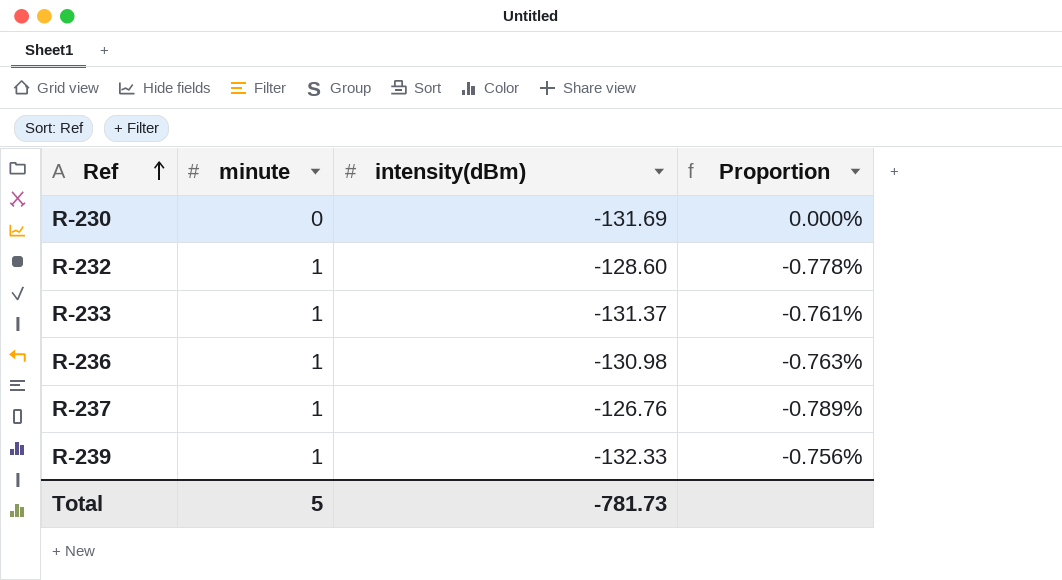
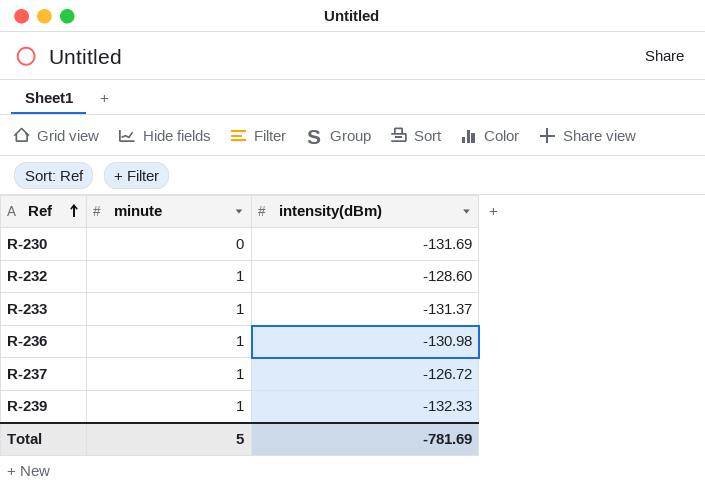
column Proportion | formula: [minute] / [intensity(dBm)] -> none
R-237 | intensity(dBm): -126.76 -> -126.72
Total | intensity(dBm): -781.73 -> -781.69

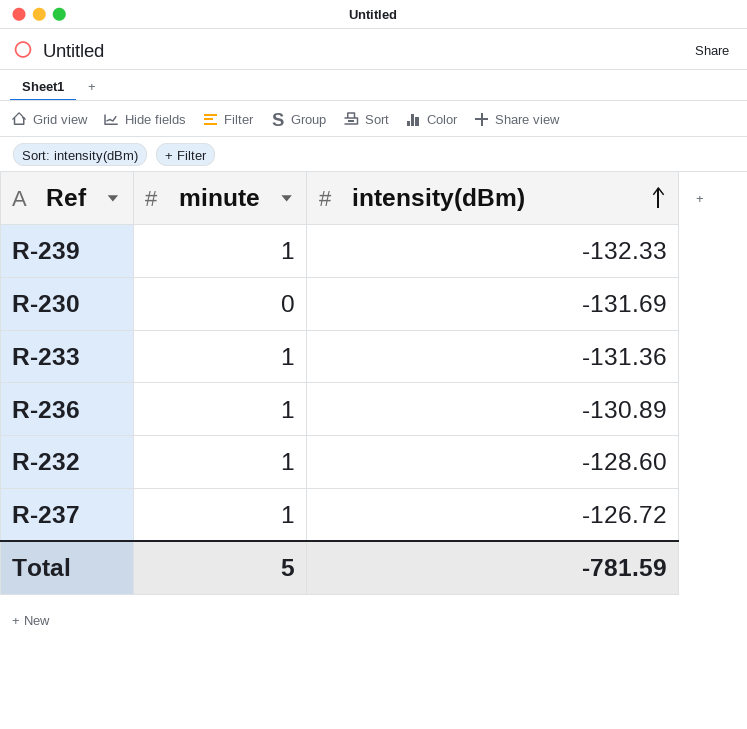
row order: Ref ascending -> intensity(dBm) ascending
R-233 | intensity(dBm): -131.37 -> -131.36
R-236 | intensity(dBm): -130.98 -> -130.89
Total | intensity(dBm): -781.69 -> -781.59

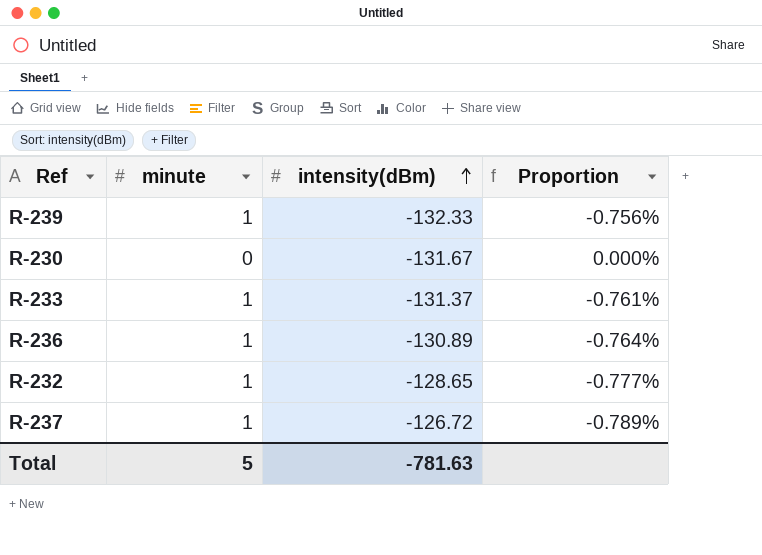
column Proportion | formula: none -> [minute] / [intensity(dBm)]
R-230 | intensity(dBm): -131.69 -> -131.67
R-233 | intensity(dBm): -131.36 -> -131.37
R-232 | intensity(dBm): -128.60 -> -128.65
Total | intensity(dBm): -781.59 -> -781.63

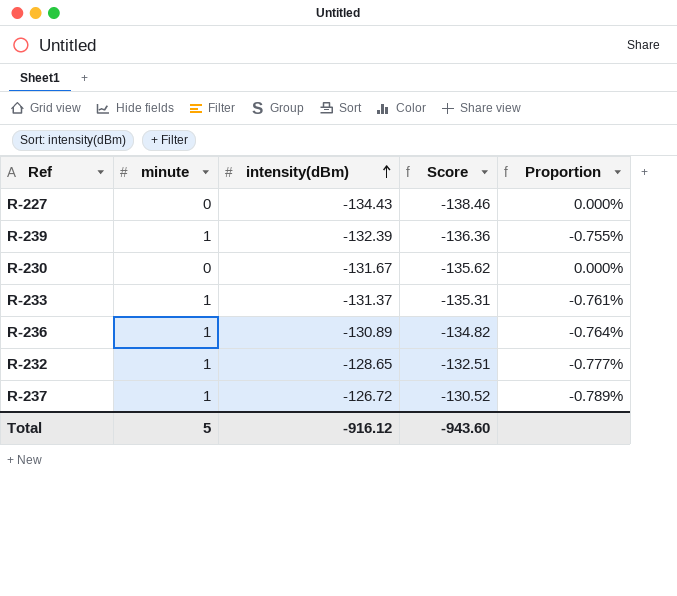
column Score | formula: none -> [intensity(dBm)] * 1.03
row R-227: none -> 0 | -134.43 | -138.46 | 0.000%
R-239 | intensity(dBm): -132.33 -> -132.39
R-239 | Proportion: -0.756% -> -0.755%
Total | intensity(dBm): -781.63 -> -916.12

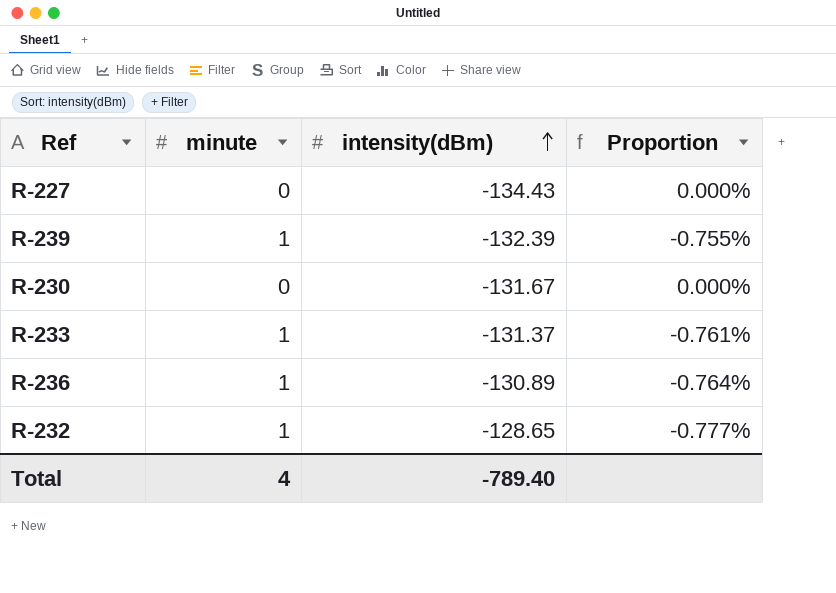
column Score | formula: [intensity(dBm)] * 1.03 -> none
row R-237: 1 | -126.72 | -130.52 | -0.789% -> none
Total | minute: 5 -> 4
Total | intensity(dBm): -916.12 -> -789.40

